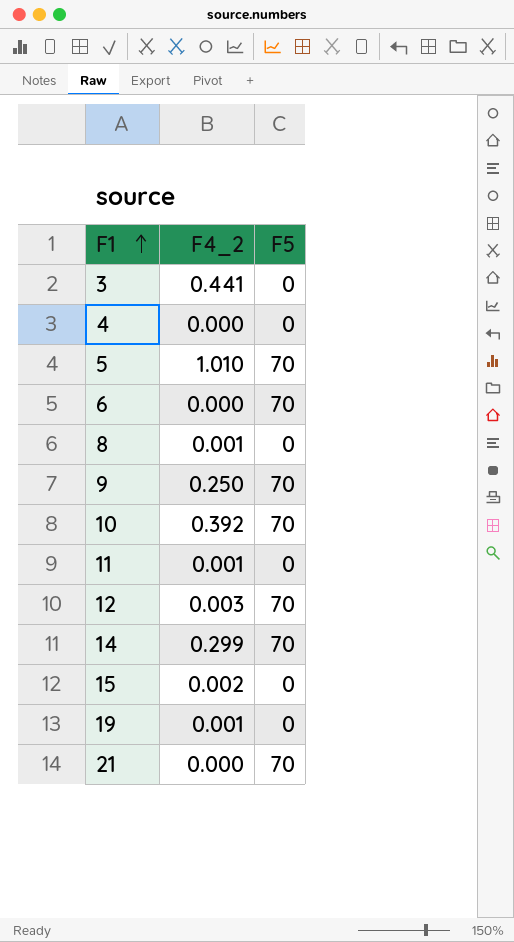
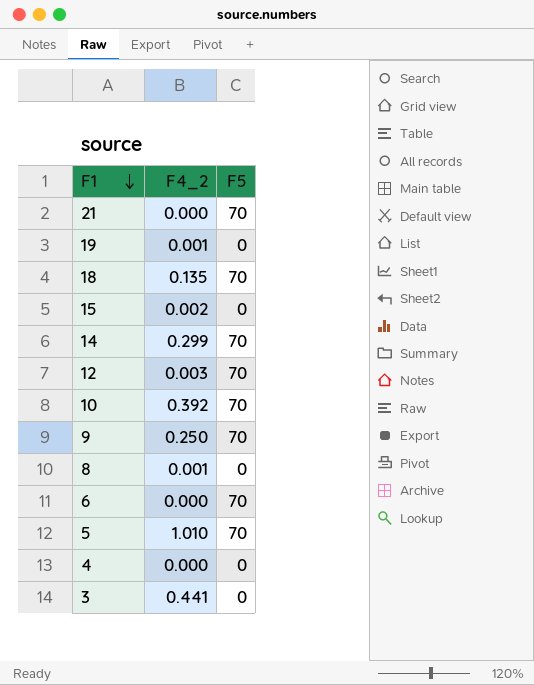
row order: F1 ascending -> F1 descending
row 11: 0.001 | 0 -> none
row 18: none -> 0.135 | 70

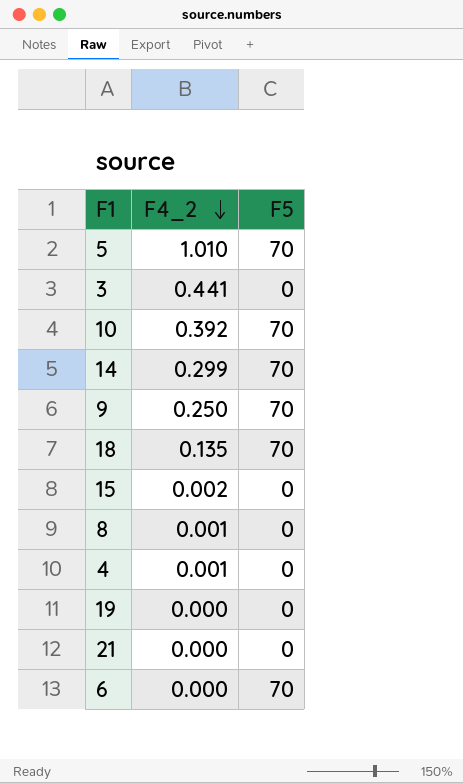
row order: F1 descending -> F4_2 descending
row 12: 0.003 | 70 -> none
4 | F4_2: 0.000 -> 0.001
19 | F4_2: 0.001 -> 0.000
21 | F5: 70 -> 0

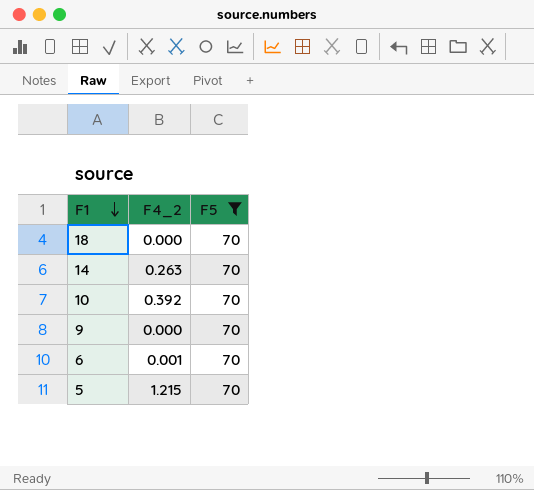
filter: none -> F5 = 70
row order: F4_2 descending -> F1 descending
18 | F4_2: 0.135 -> 0.000
14 | F4_2: 0.299 -> 0.263
9 | F4_2: 0.250 -> 0.000
6 | F4_2: 0.000 -> 0.001
5 | F4_2: 1.010 -> 1.215

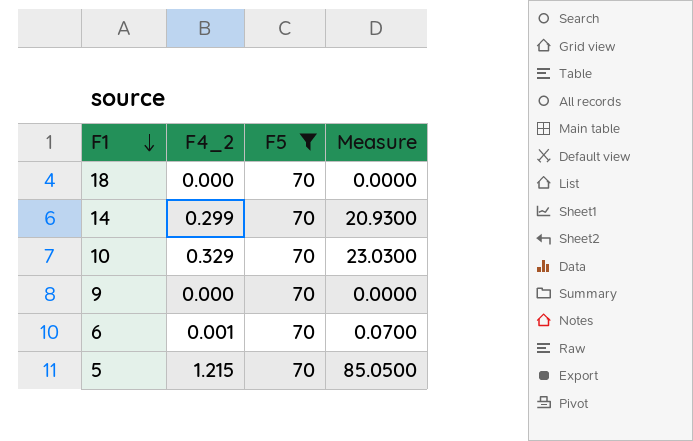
column Measure | formula: none -> [F4_2] * [F5]
14 | F4_2: 0.263 -> 0.299
10 | F4_2: 0.392 -> 0.329

